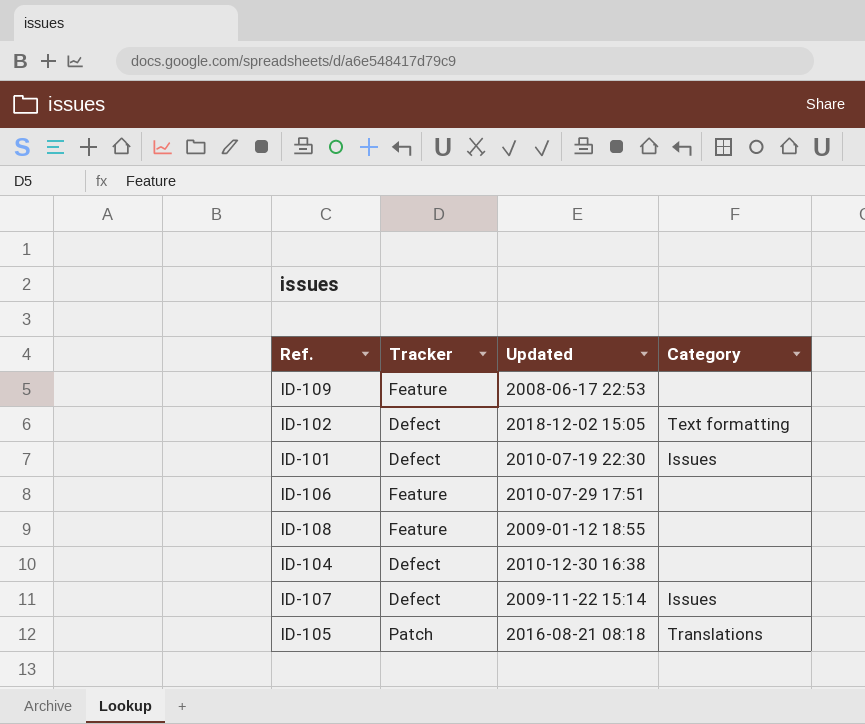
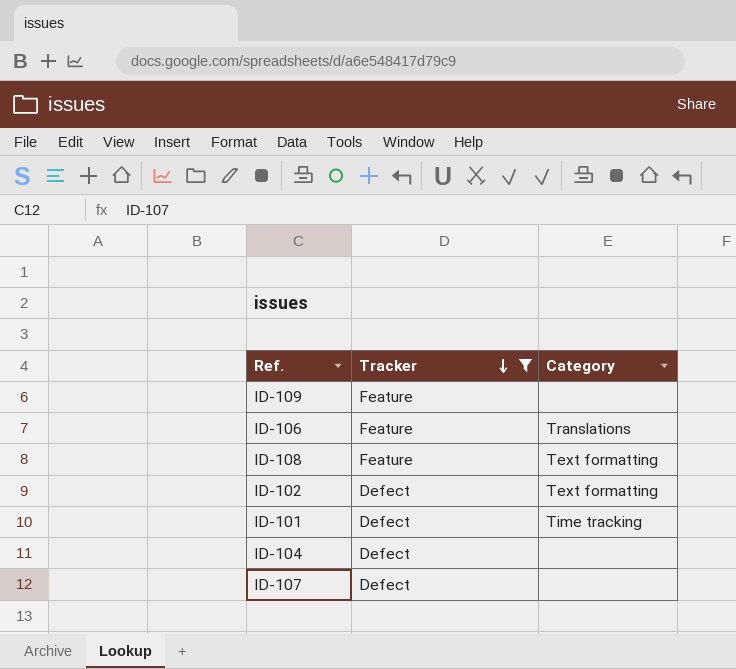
filter: none -> Tracker != Patch
row order: none -> Tracker descending
column Updated | position: 3 -> none
ID-106 | Category: none -> Translations
ID-108 | Category: none -> Text formatting
ID-101 | Category: Issues -> Time tracking
ID-107 | Category: Issues -> none

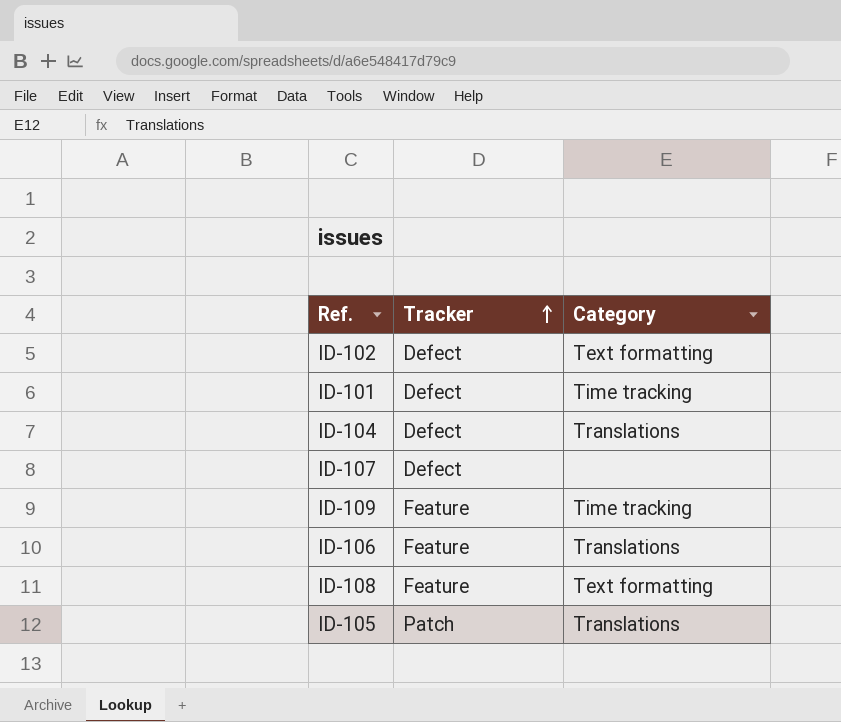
filter: Tracker != Patch -> none
row order: Tracker descending -> Tracker ascending
ID-104 | Category: none -> Translations
ID-109 | Category: none -> Time tracking

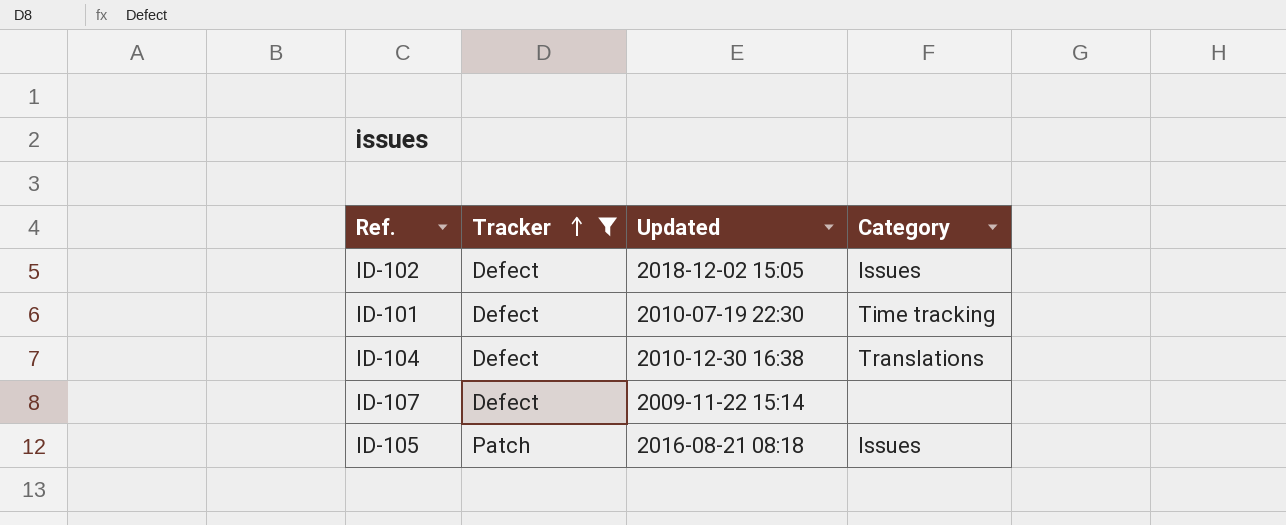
filter: none -> Tracker != Feature
column Updated | position: none -> 3
ID-102 | Category: Text formatting -> Issues
ID-105 | Category: Translations -> Issues

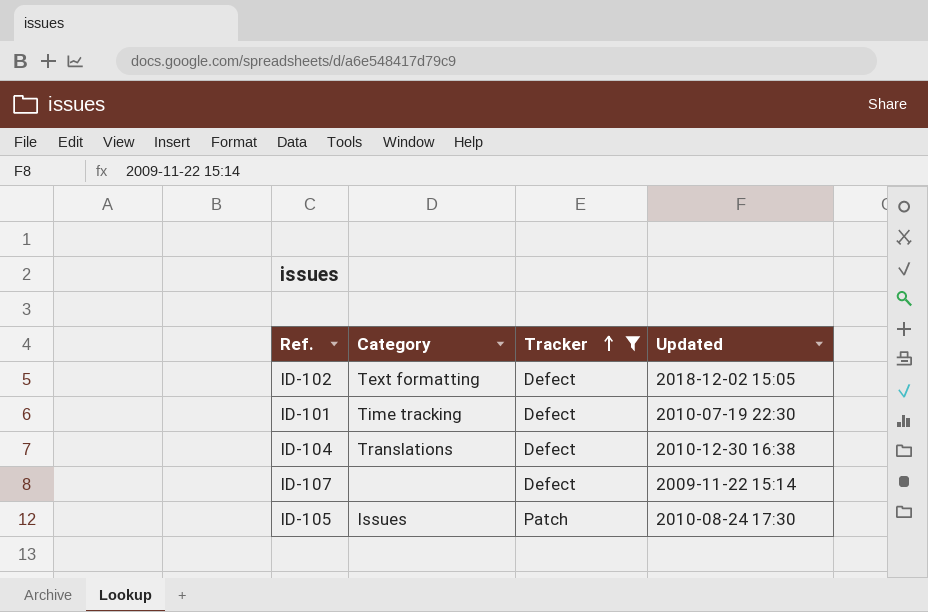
column Category | position: 4 -> 2
ID-102 | Category: Issues -> Text formatting
ID-105 | Updated: 2016-08-21 08:18 -> 2010-08-24 17:30

